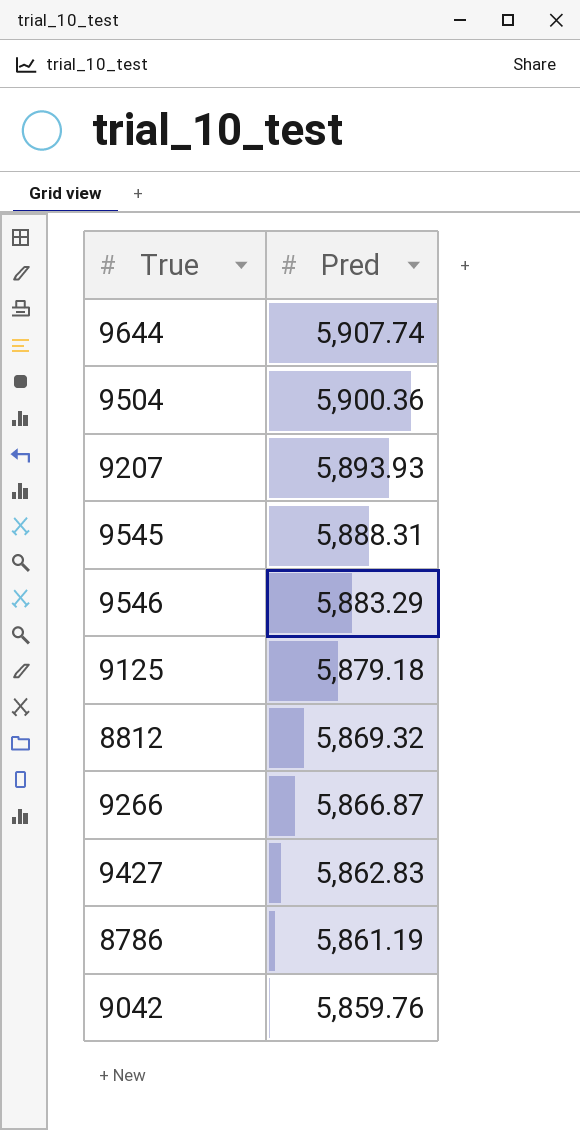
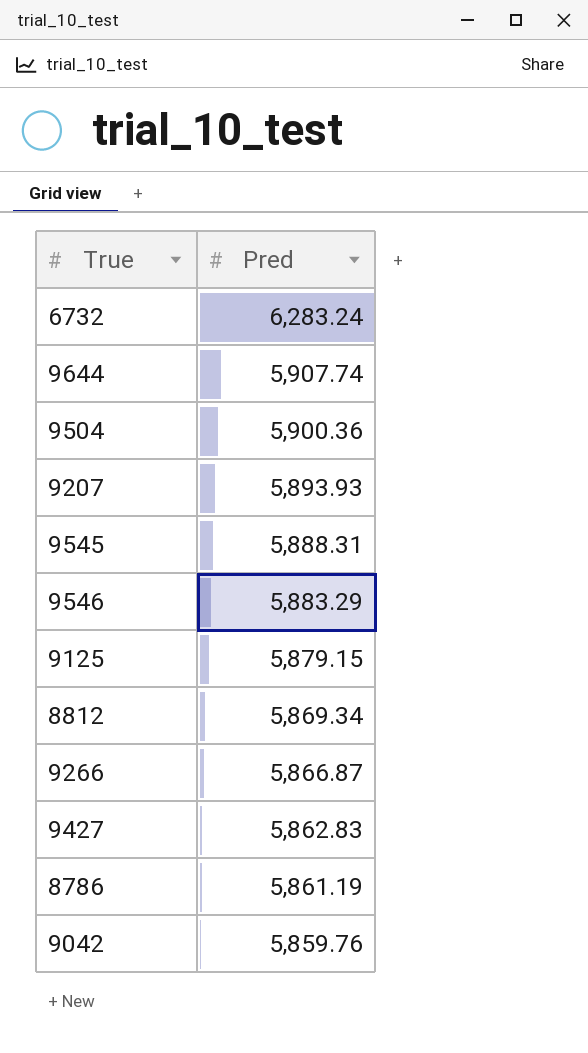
row 6732: none -> 6,283.24
9125 | Pred: 5,879.18 -> 5,879.15
8812 | Pred: 5,869.32 -> 5,869.34

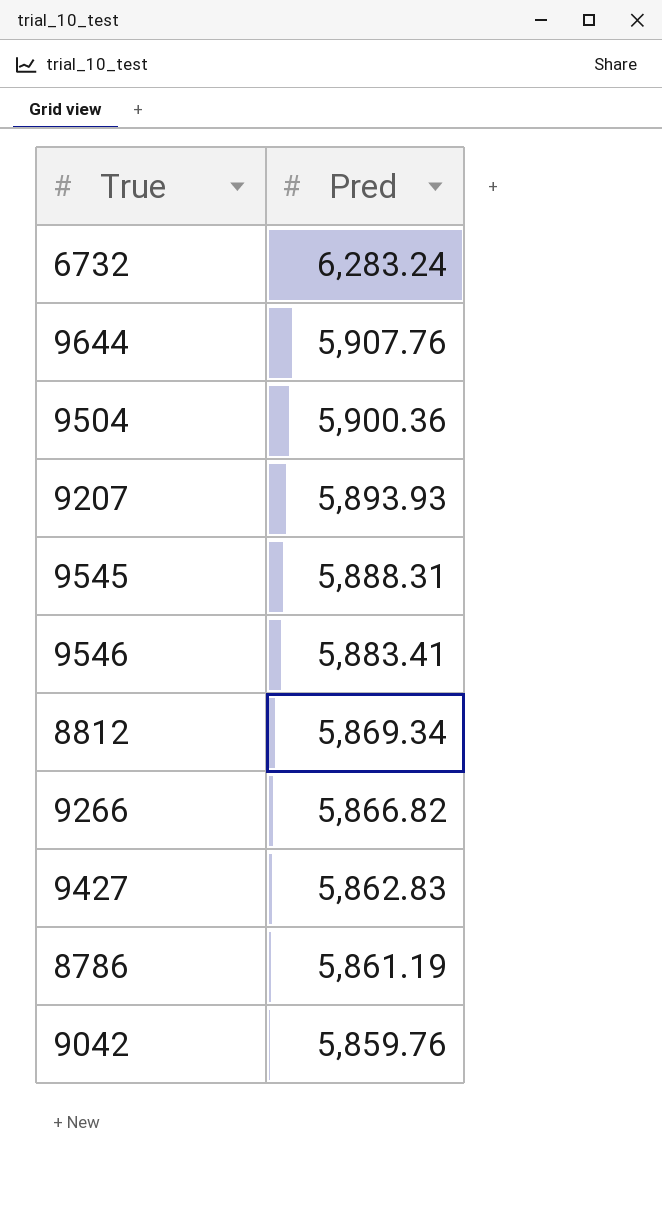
row 9125: 5,879.15 -> none
9644 | Pred: 5,907.74 -> 5,907.76
9546 | Pred: 5,883.29 -> 5,883.41
9266 | Pred: 5,866.87 -> 5,866.82

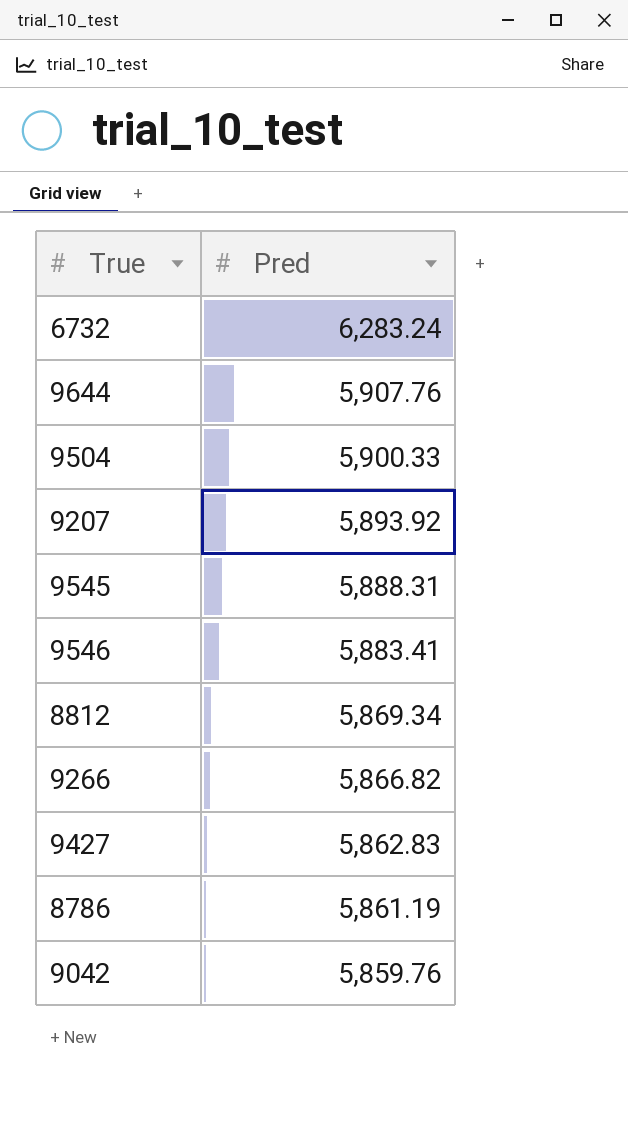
9504 | Pred: 5,900.36 -> 5,900.33
9207 | Pred: 5,893.93 -> 5,893.92

